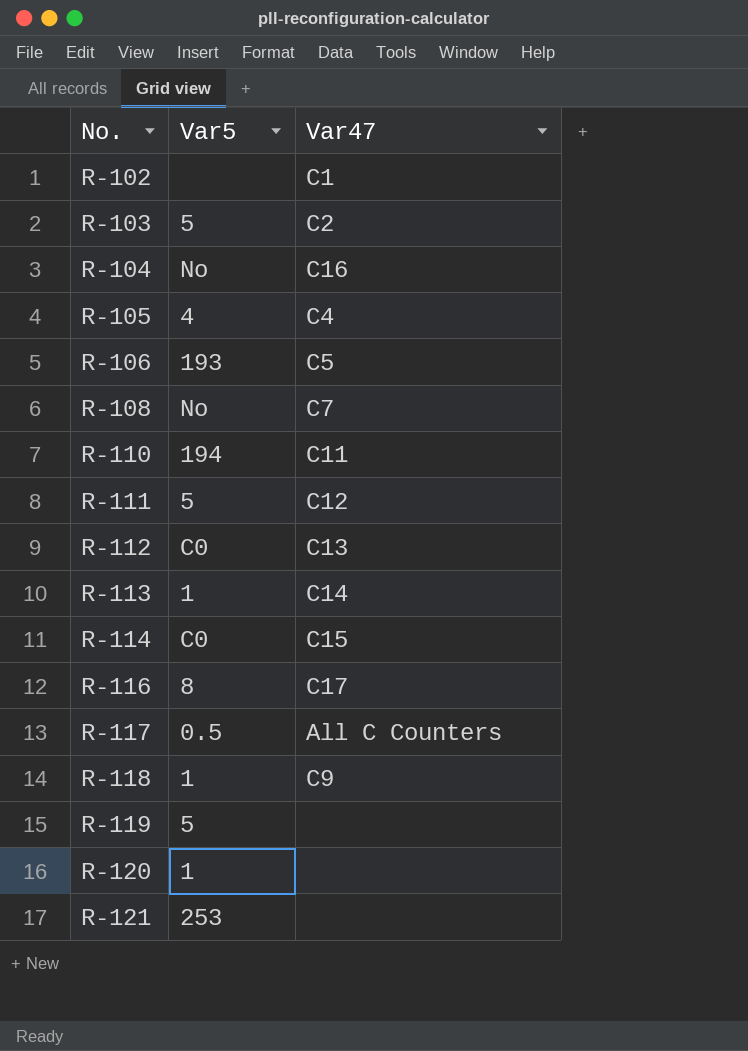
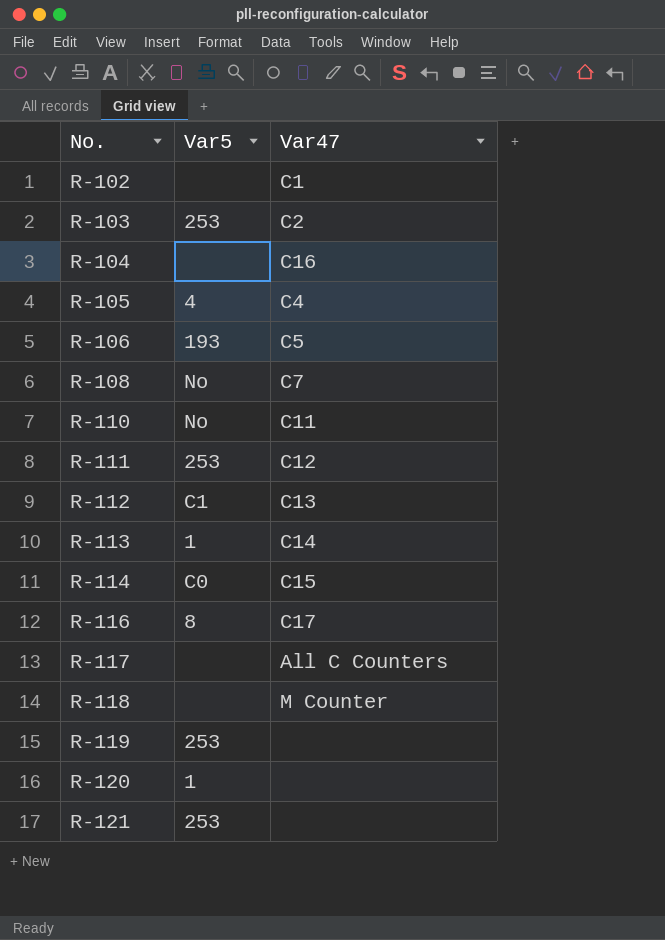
R-103 | Var5: 5 -> 253
R-104 | Var5: No -> none
R-110 | Var5: 194 -> No
R-111 | Var5: 5 -> 253
R-112 | Var5: C0 -> C1
R-117 | Var5: 0.5 -> none
R-118 | Var5: 1 -> none
R-118 | Var47: C9 -> M Counter
R-119 | Var5: 5 -> 253

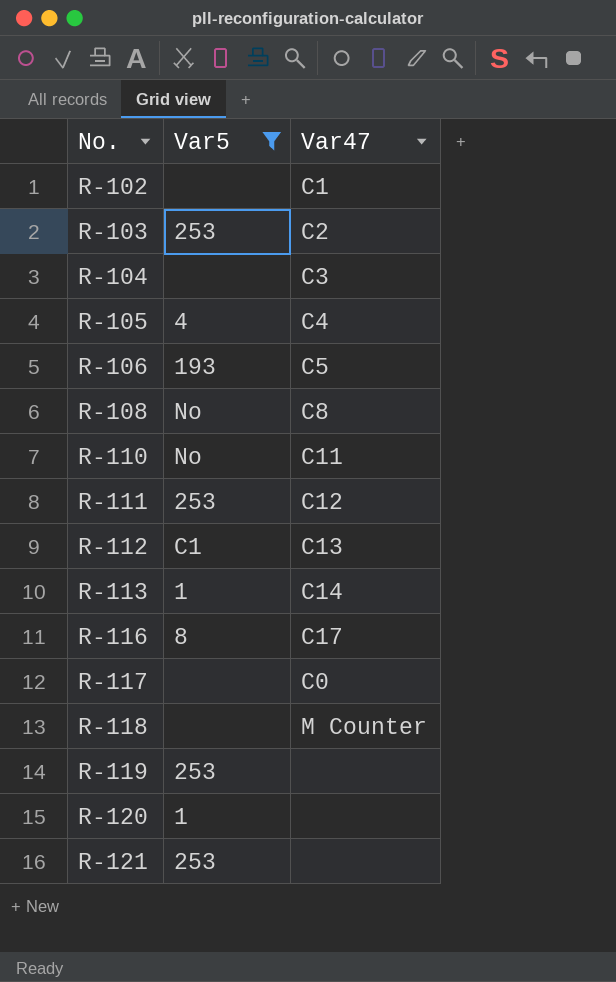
filter: none -> Var5 != C0
R-104 | Var47: C16 -> C3
R-108 | Var47: C7 -> C8
R-117 | Var47: All C Counters -> C0

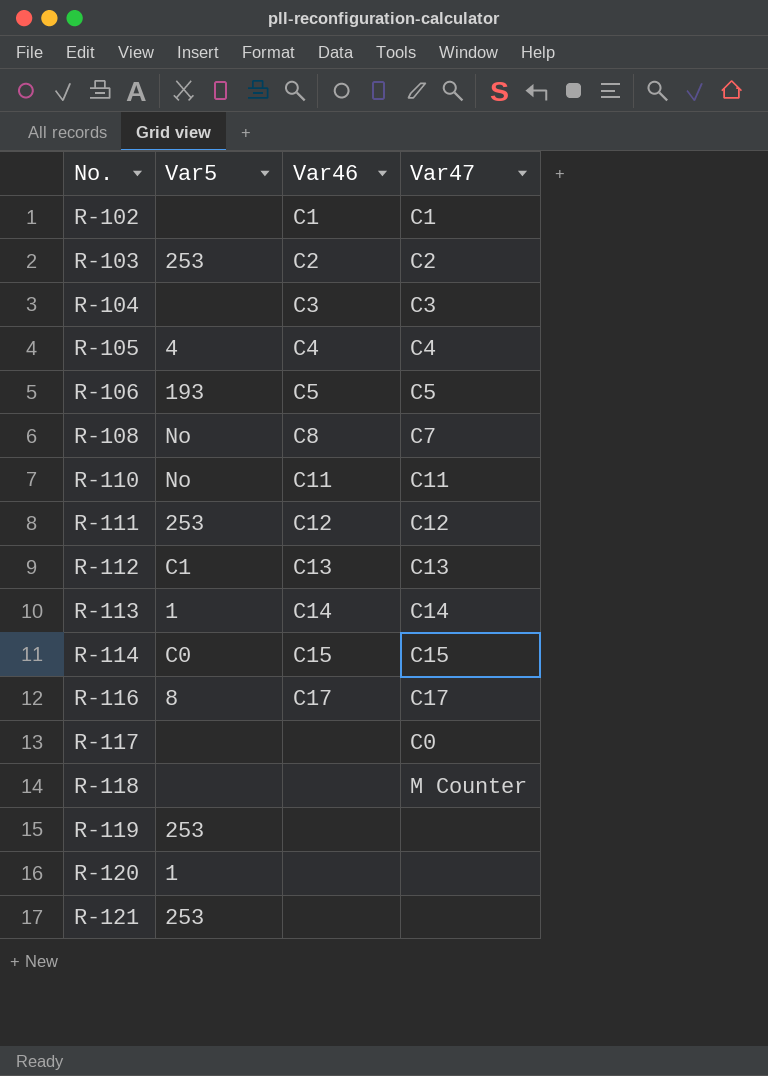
filter: Var5 != C0 -> none
column Var46 | position: none -> 3
R-108 | Var47: C8 -> C7

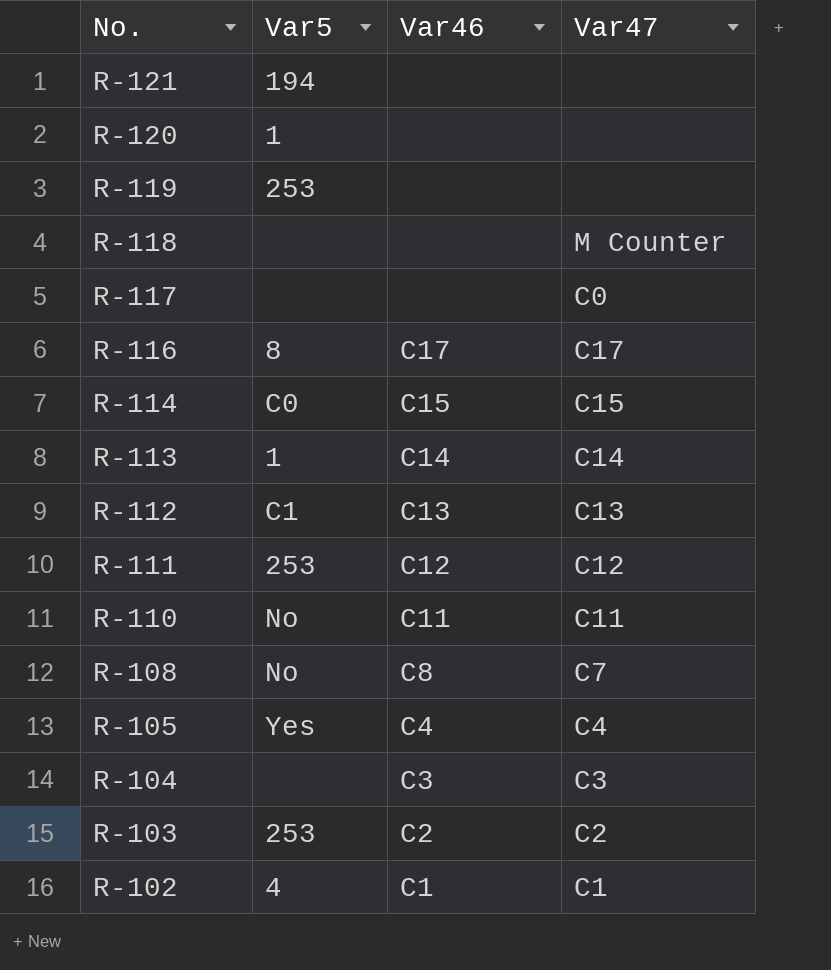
row order: No. ascending -> No. descending
row R-106: 193 | C5 | C5 -> none
R-121 | Var5: 253 -> 194
R-105 | Var5: 4 -> Yes
R-102 | Var5: none -> 4

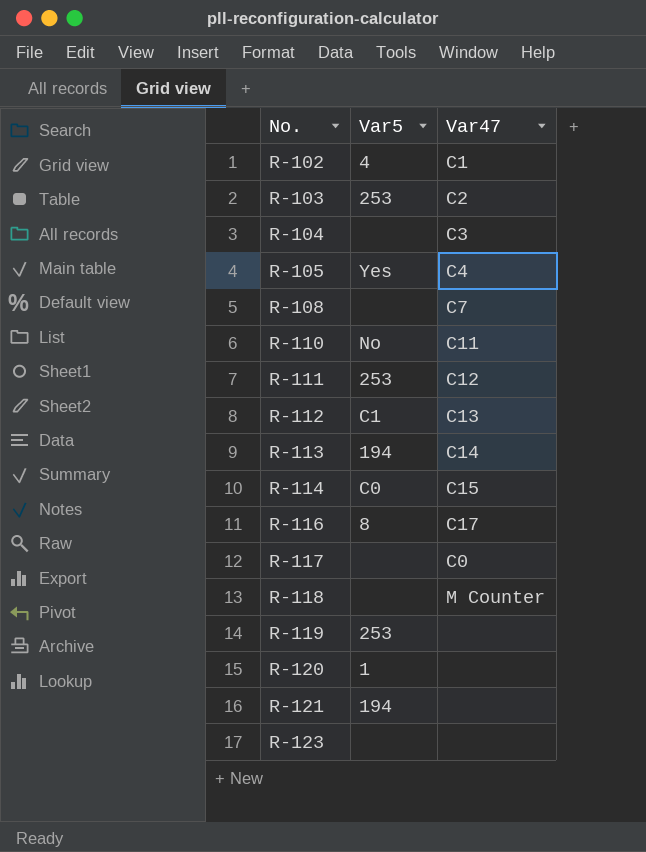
row order: No. descending -> No. ascending
column Var46 | position: 3 -> none
R-108 | Var5: No -> none
R-113 | Var5: 1 -> 194
row R-123: none -> none | none

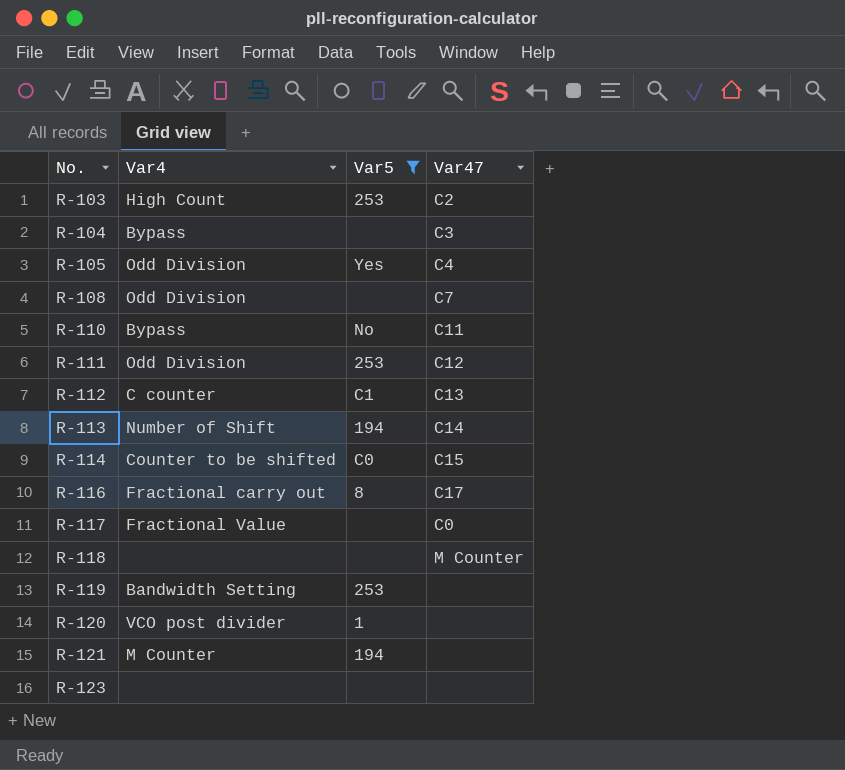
filter: none -> Var5 != 4
column Var4 | position: none -> 2

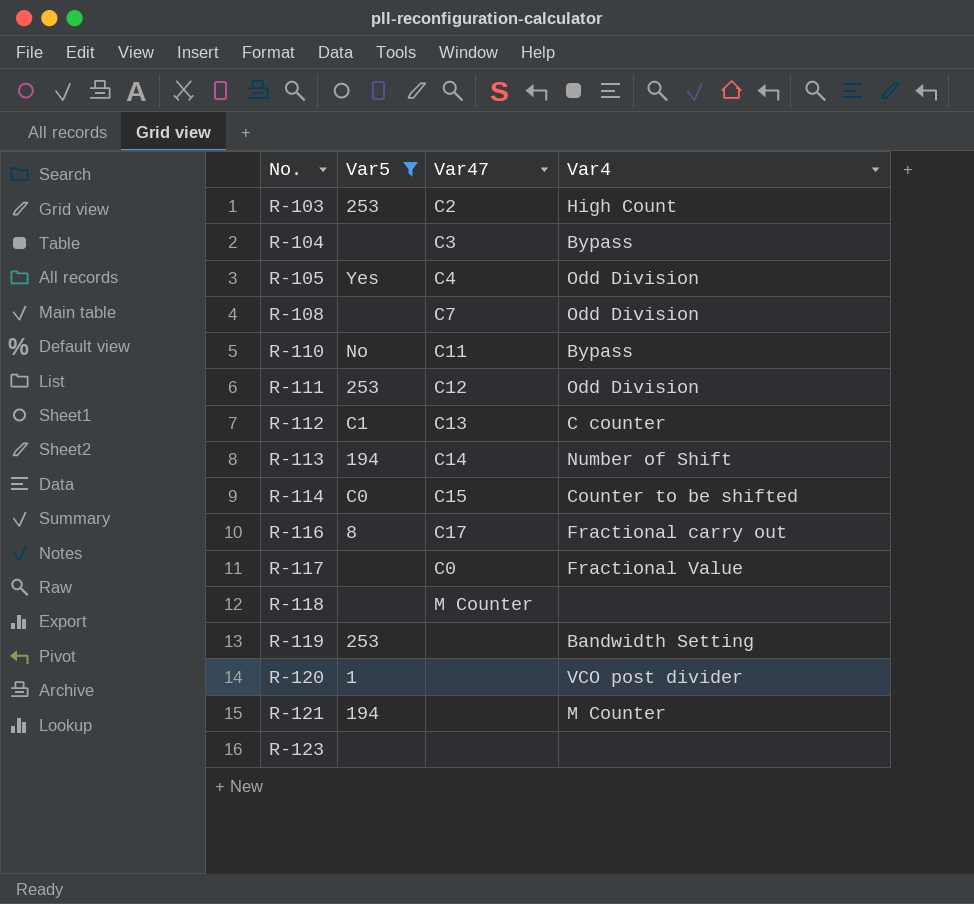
column Var4 | position: 2 -> 4

